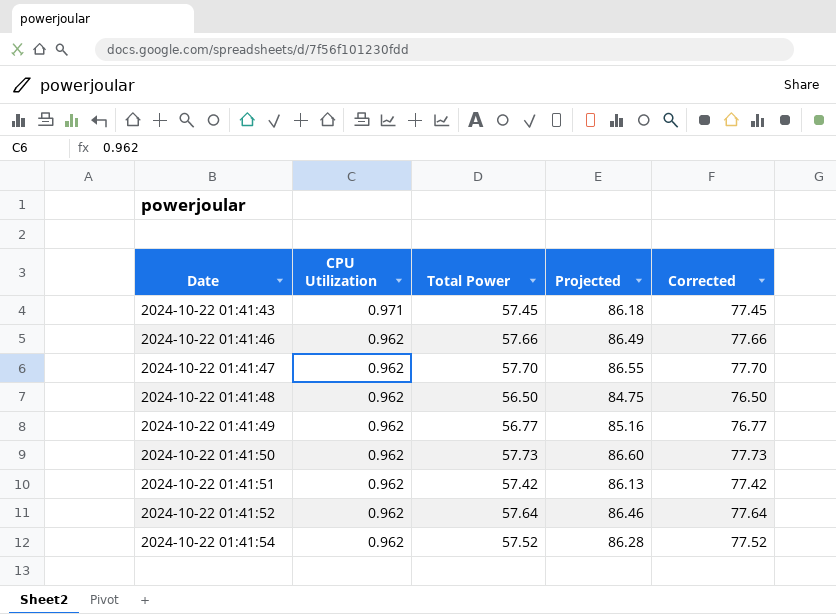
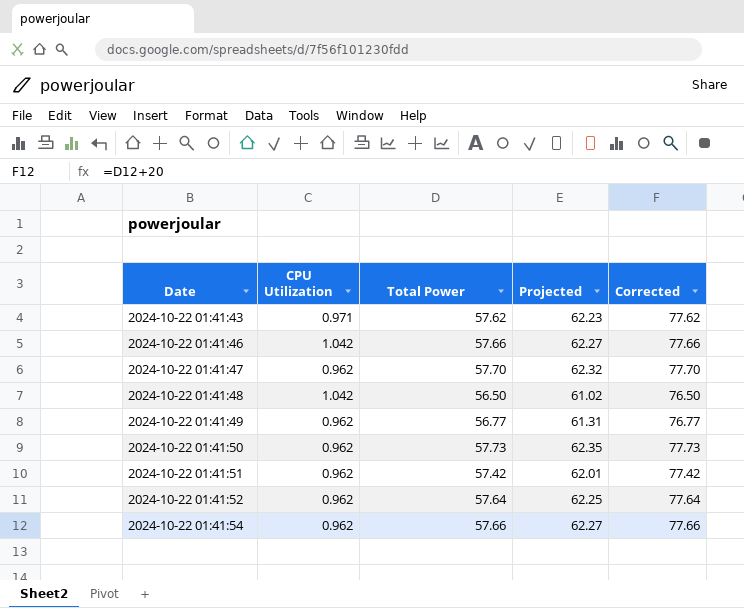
column Projected | formula: [Total Power] * 1.5 -> [Total Power] * 1.08
2024-10-22 01:41:43 | Total Power: 57.45 -> 57.62
2024-10-22 01:41:43 | Corrected: 77.45 -> 77.62
2024-10-22 01:41:46 | CPU Utilization: 0.962 -> 1.042
2024-10-22 01:41:48 | CPU Utilization: 0.962 -> 1.042
2024-10-22 01:41:54 | Total Power: 57.52 -> 57.66
2024-10-22 01:41:54 | Corrected: 77.52 -> 77.66

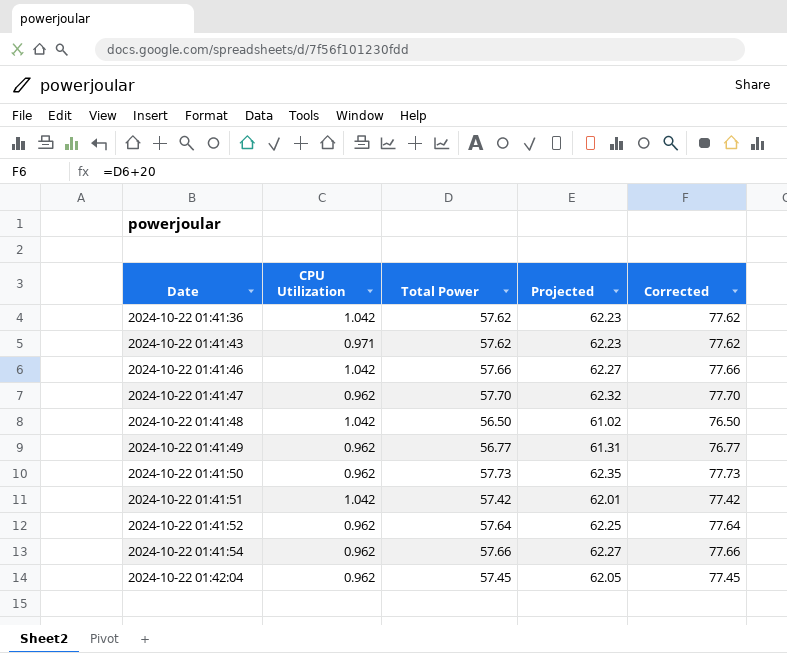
row 2024-10-22 01:41:36: none -> 1.042 | 57.62 | 62.23 | 77.62
2024-10-22 01:41:51 | CPU Utilization: 0.962 -> 1.042
row 2024-10-22 01:42:04: none -> 0.962 | 57.45 | 62.05 | 77.45

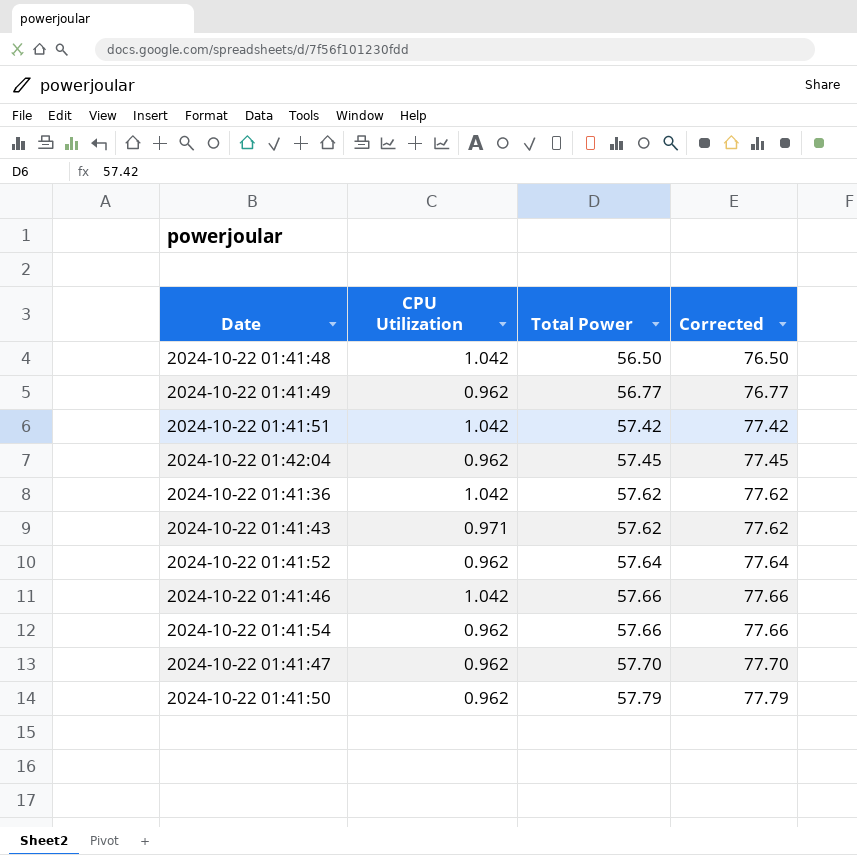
row order: Date ascending -> Total Power ascending
column Projected | formula: [Total Power] * 1.08 -> none
2024-10-22 01:41:50 | Total Power: 57.73 -> 57.79
2024-10-22 01:41:50 | Corrected: 77.73 -> 77.79

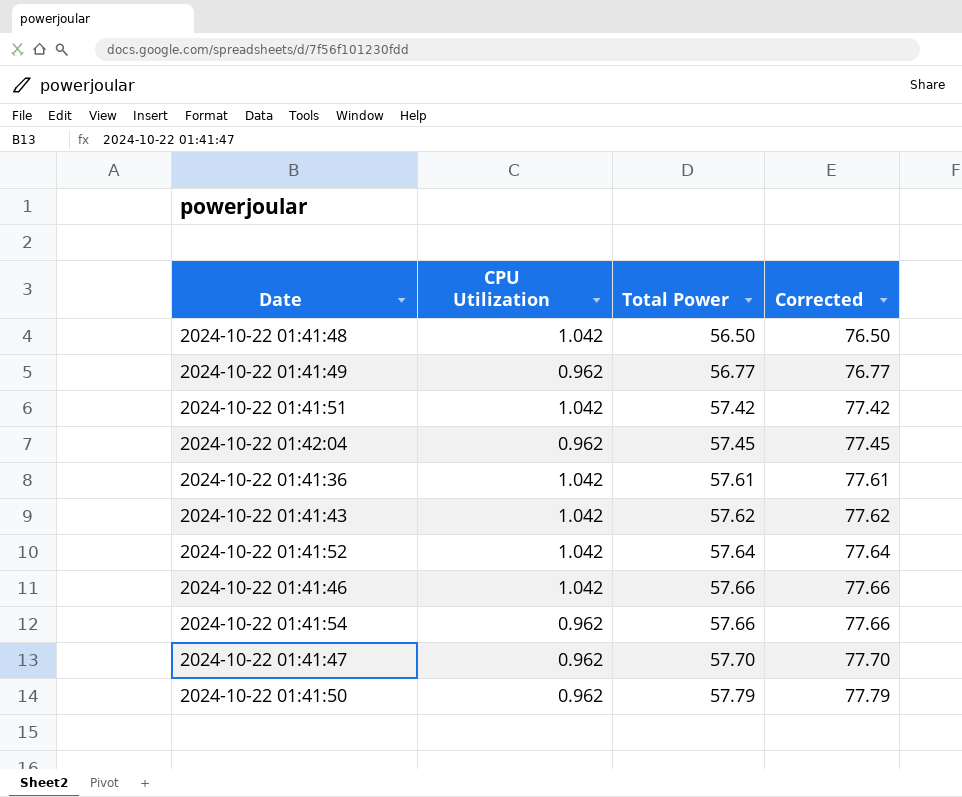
2024-10-22 01:41:36 | Total Power: 57.62 -> 57.61
2024-10-22 01:41:36 | Corrected: 77.62 -> 77.61
2024-10-22 01:41:43 | CPU Utilization: 0.971 -> 1.042
2024-10-22 01:41:52 | CPU Utilization: 0.962 -> 1.042

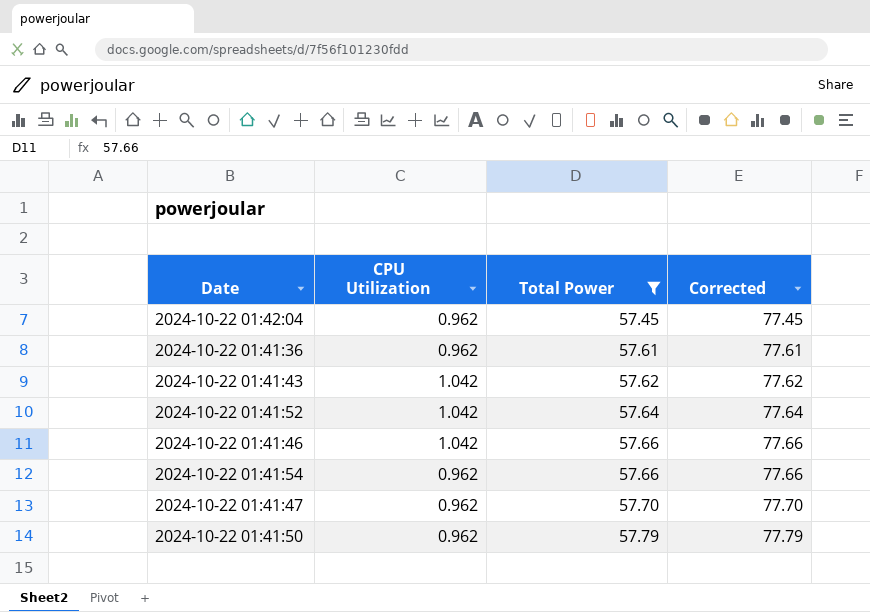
filter: none -> Total Power >= 57.45
2024-10-22 01:41:36 | CPU Utilization: 1.042 -> 0.962

